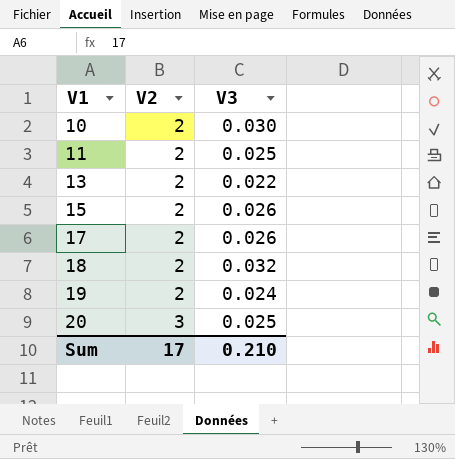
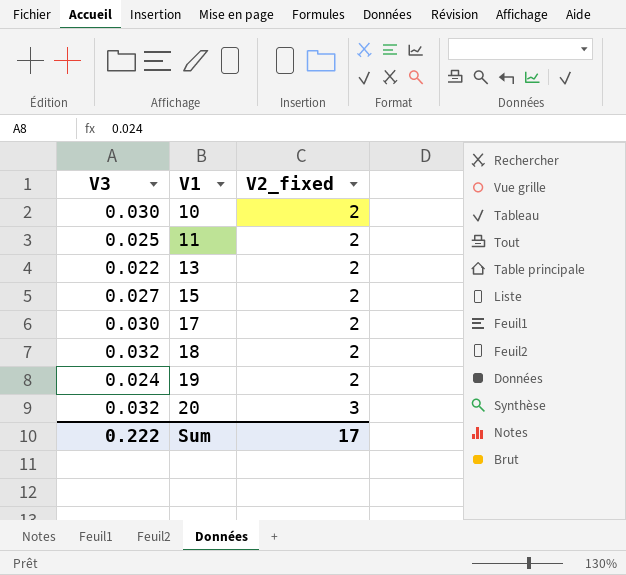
column V3 | position: 3 -> 1
column name: V2 -> V2_fixed
15 | V3: 0.026 -> 0.027
17 | V3: 0.026 -> 0.030
20 | V3: 0.025 -> 0.032
Sum | V3: 0.210 -> 0.222

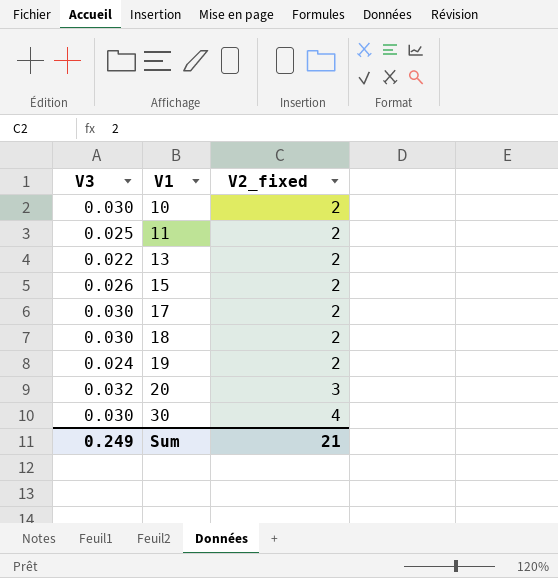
15 | V3: 0.027 -> 0.026
18 | V3: 0.032 -> 0.030
row 30: none -> 0.030 | 4
Sum | V3: 0.222 -> 0.249
Sum | V2_fixed: 17 -> 21

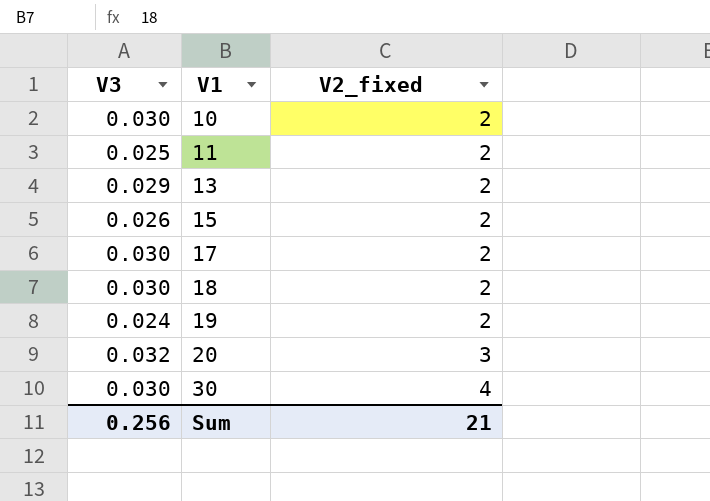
13 | V3: 0.022 -> 0.029
Sum | V3: 0.249 -> 0.256

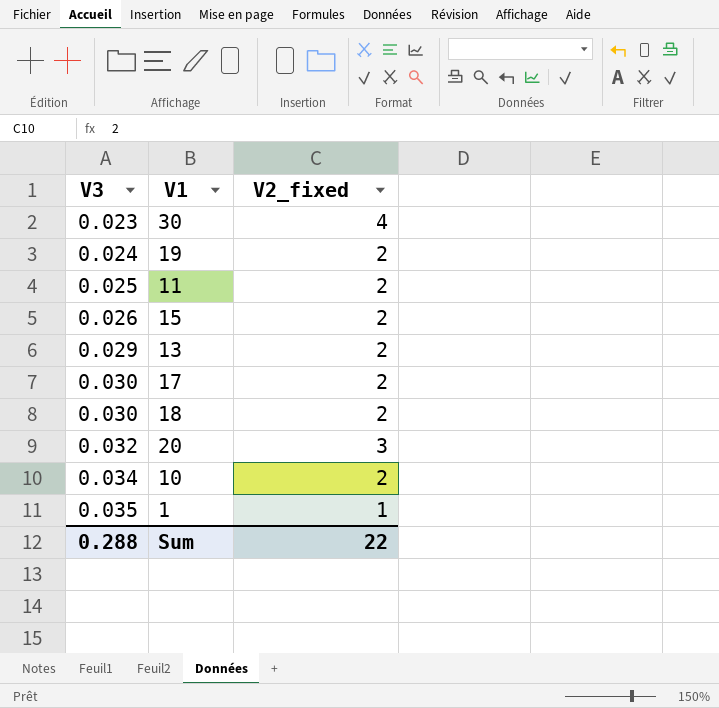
row order: V1 ascending -> V3 ascending
30 | V3: 0.030 -> 0.023
10 | V3: 0.030 -> 0.034
row 1: none -> 0.035 | 1
Sum | V3: 0.256 -> 0.288
Sum | V2_fixed: 21 -> 22

